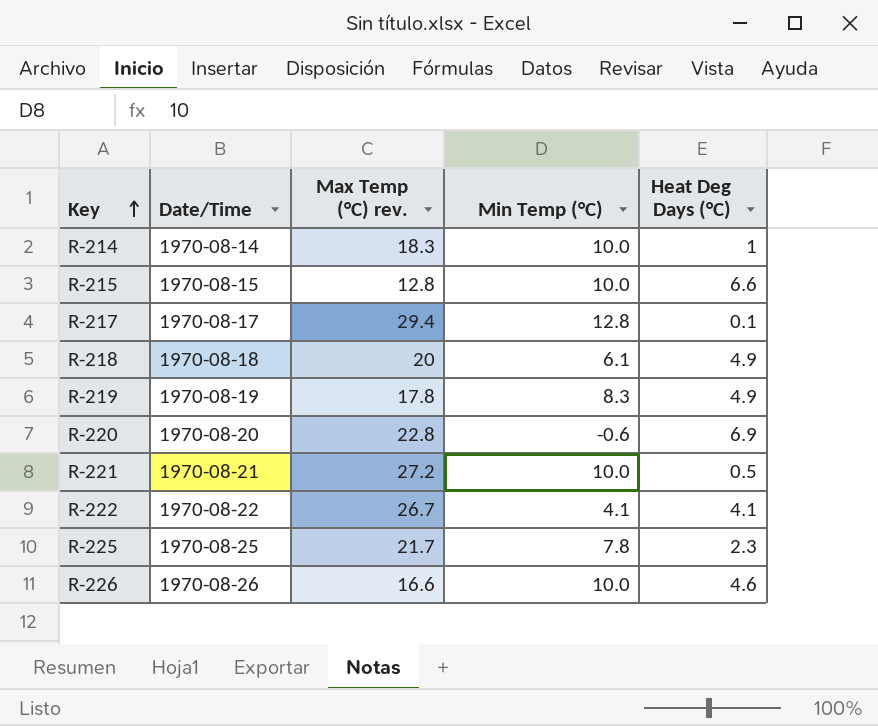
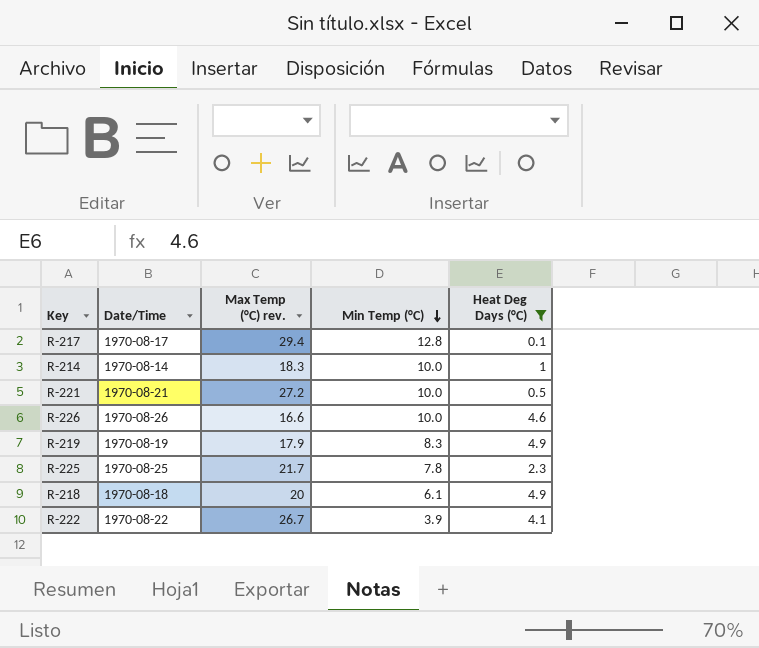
filter: none -> Heat Deg Days (°C) <= 4.9
row order: Key ascending -> Min Temp (°C) descending
R-219 | Max Temp (°C) rev.: 17.8 -> 17.9
R-222 | Min Temp (°C): 4.1 -> 3.9

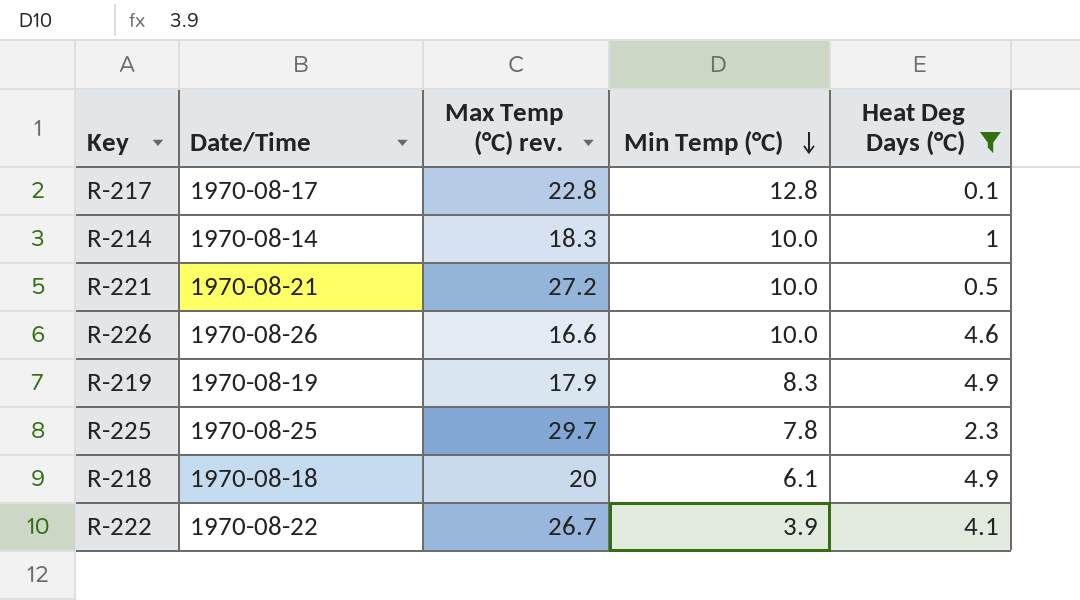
R-217 | Max Temp (°C) rev.: 29.4 -> 22.8
R-225 | Max Temp (°C) rev.: 21.7 -> 29.7

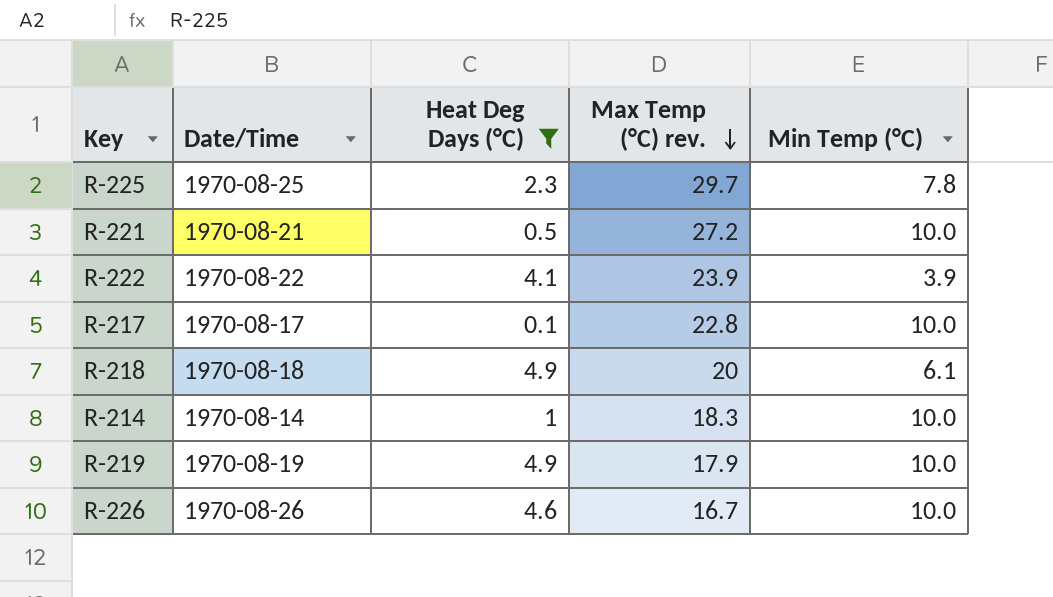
row order: Min Temp (°C) descending -> Max Temp (°C) rev. descending
column Heat Deg Days (°C) | position: 5 -> 3
R-222 | Max Temp (°C) rev.: 26.7 -> 23.9
R-217 | Min Temp (°C): 12.8 -> 10.0
R-219 | Min Temp (°C): 8.3 -> 10.0
R-226 | Max Temp (°C) rev.: 16.6 -> 16.7

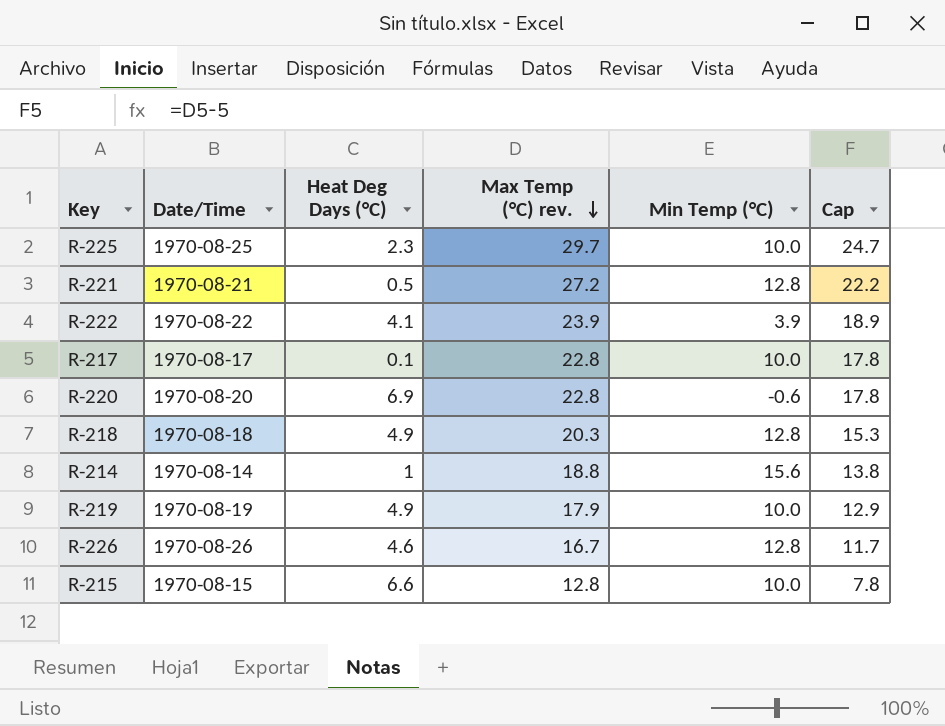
filter: Heat Deg Days (°C) <= 4.9 -> none
column Cap | formula: none -> [Max Temp (°C) rev.] - 5
R-225 | Min Temp (°C): 7.8 -> 10.0
R-221 | Min Temp (°C): 10.0 -> 12.8
R-218 | Max Temp (°C) rev.: 20 -> 20.3
R-218 | Min Temp (°C): 6.1 -> 12.8
R-214 | Max Temp (°C) rev.: 18.3 -> 18.8
R-214 | Min Temp (°C): 10.0 -> 15.6
R-226 | Min Temp (°C): 10.0 -> 12.8

